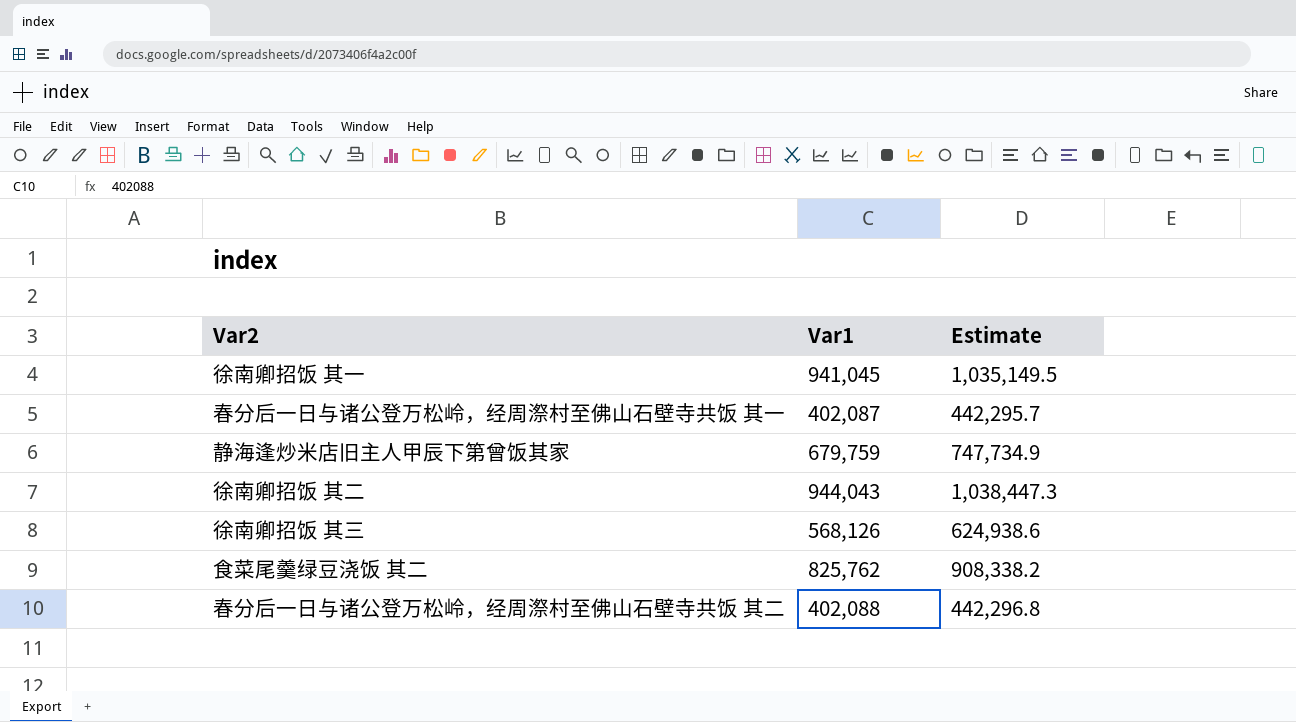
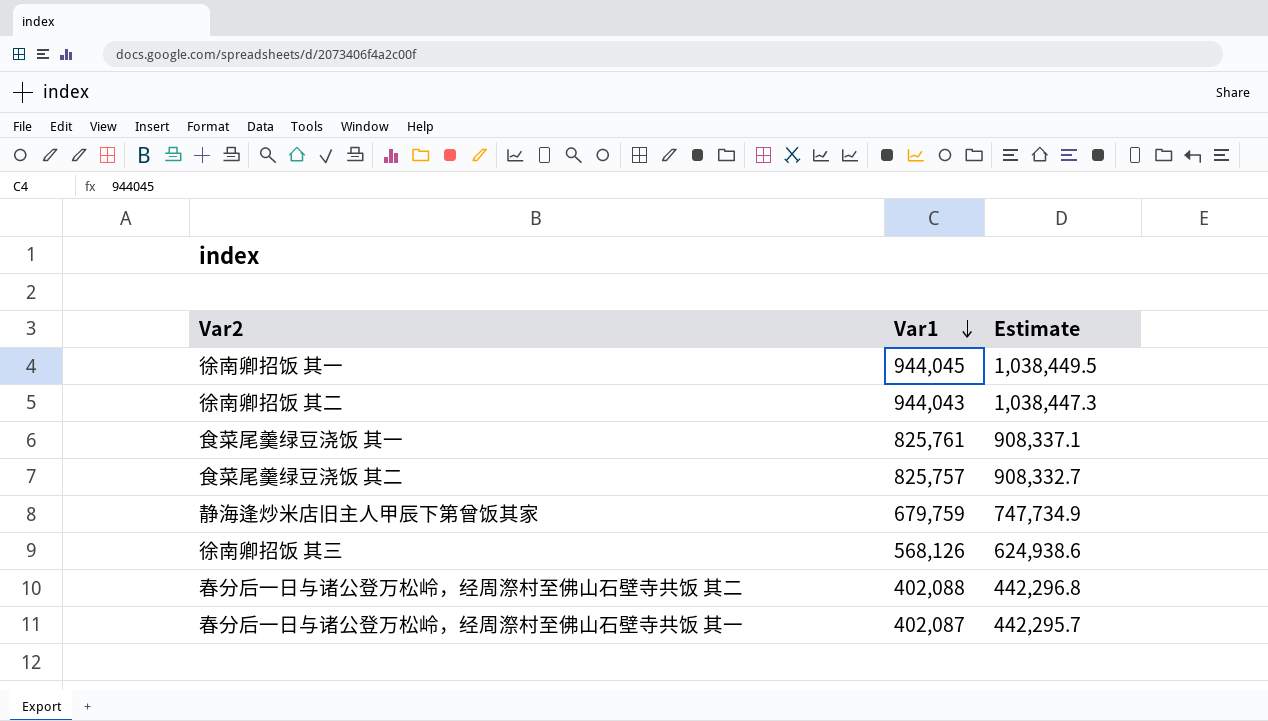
row order: none -> Var1 descending
徐南卿招饭 其一 | Var1: 941,045 -> 944,045
徐南卿招饭 其一 | Estimate: 1,035,149.5 -> 1,038,449.5
row 食菜尾羹绿豆浇饭 其一: none -> 825,761 | 908,337.1
食菜尾羹绿豆浇饭 其二 | Var1: 825,762 -> 825,757
食菜尾羹绿豆浇饭 其二 | Estimate: 908,338.2 -> 908,332.7

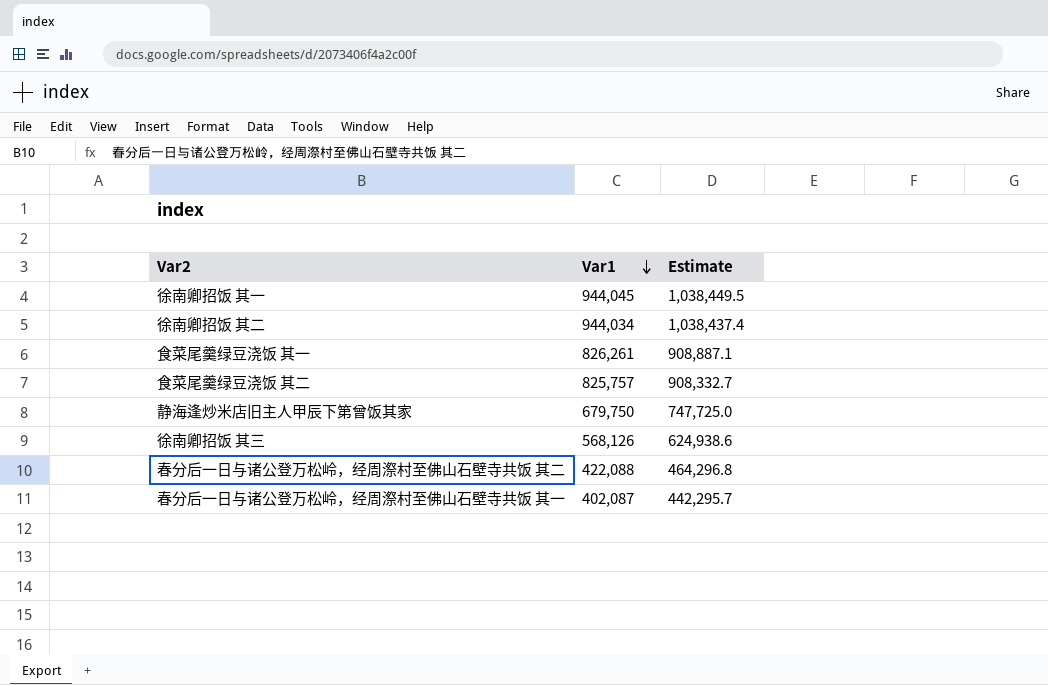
徐南卿招饭 其二 | Var1: 944,043 -> 944,034
徐南卿招饭 其二 | Estimate: 1,038,447.3 -> 1,038,437.4
食菜尾羹绿豆浇饭 其一 | Var1: 825,761 -> 826,261
食菜尾羹绿豆浇饭 其一 | Estimate: 908,337.1 -> 908,887.1
静海逢炒米店旧主人甲辰下第曾饭其家 | Var1: 679,759 -> 679,750
静海逢炒米店旧主人甲辰下第曾饭其家 | Estimate: 747,734.9 -> 747,725.0
春分后一日与诸公登万松岭，经周漈村至佛山石壁寺共饭 其二 | Var1: 402,088 -> 422,088
春分后一日与诸公登万松岭，经周漈村至佛山石壁寺共饭 其二 | Estimate: 442,296.8 -> 464,296.8

